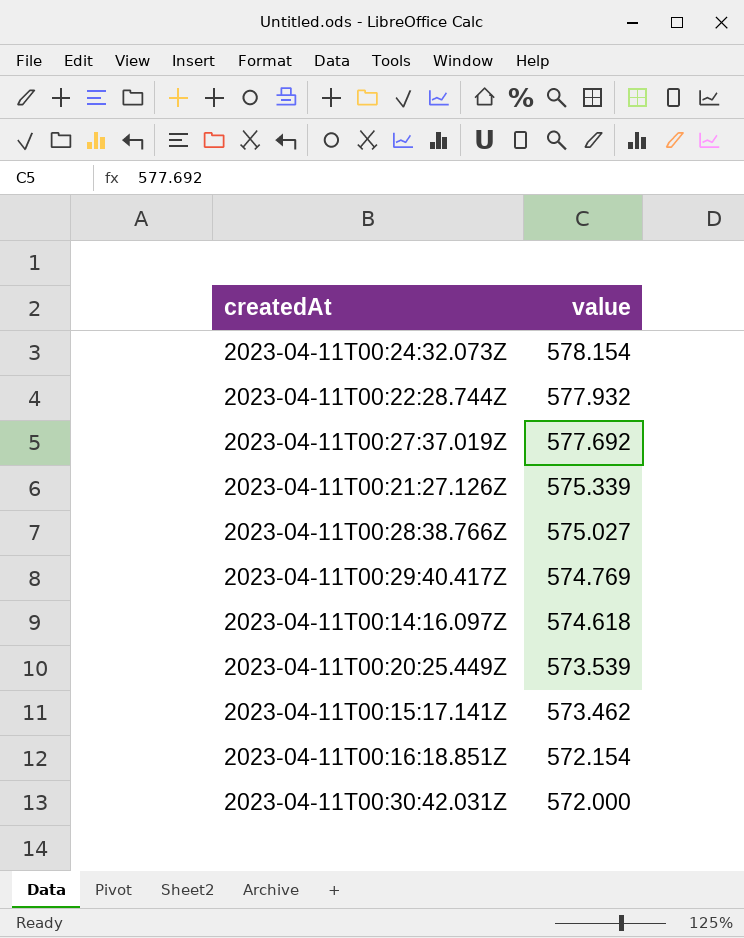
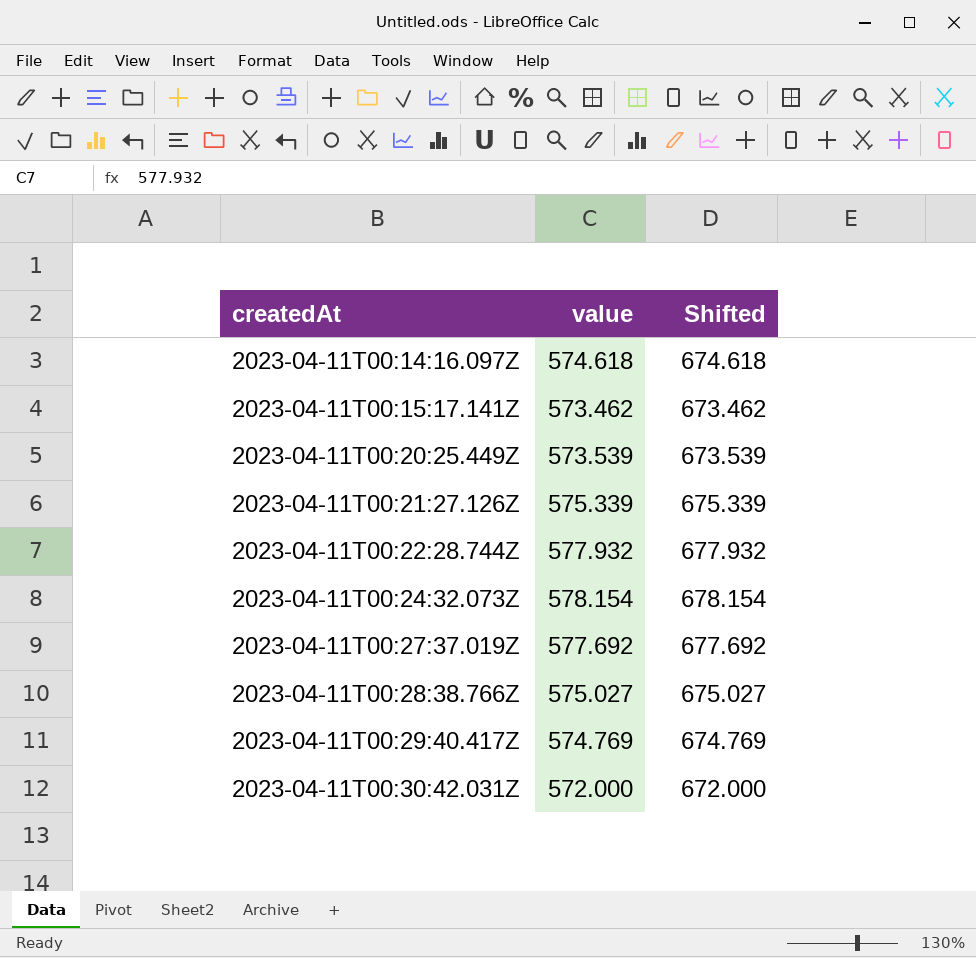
row order: value descending -> createdAt ascending
column Shifted | formula: none -> [value] + 100
row 2023-04-11T00:16:18.851Z: 572.154 -> none

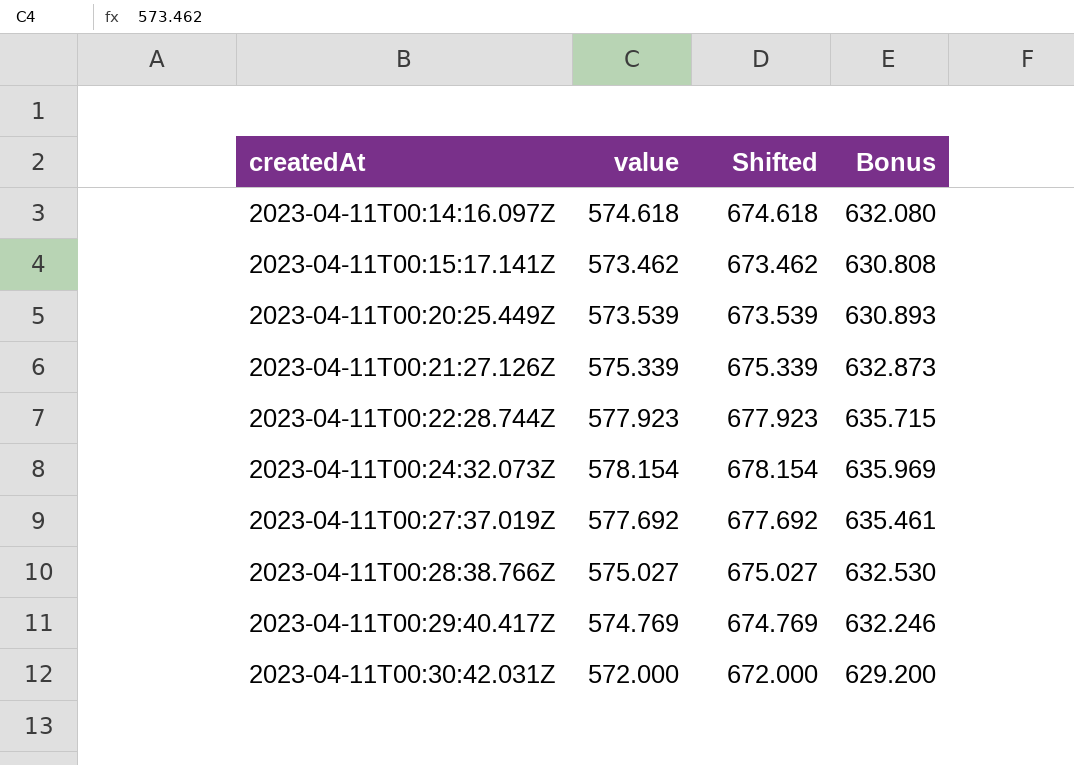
column Bonus | formula: none -> [value] * 1.1
2023-04-11T00:22:28.744Z | value: 577.932 -> 577.923
2023-04-11T00:22:28.744Z | Shifted: 677.932 -> 677.923

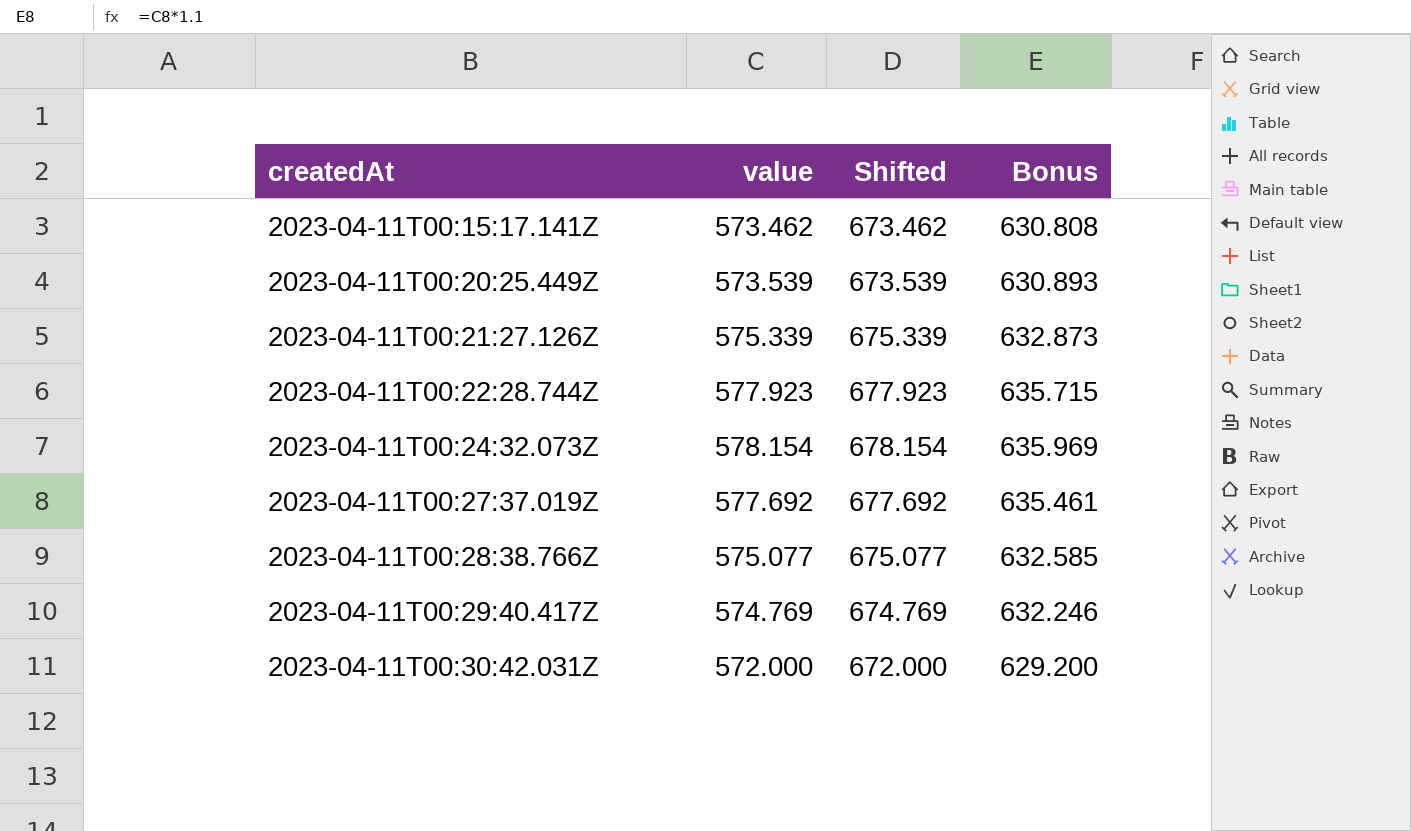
row 2023-04-11T00:14:16.097Z: 574.618 | 674.618 | 632.080 -> none
2023-04-11T00:28:38.766Z | value: 575.027 -> 575.077
2023-04-11T00:28:38.766Z | Shifted: 675.027 -> 675.077
2023-04-11T00:28:38.766Z | Bonus: 632.530 -> 632.585

